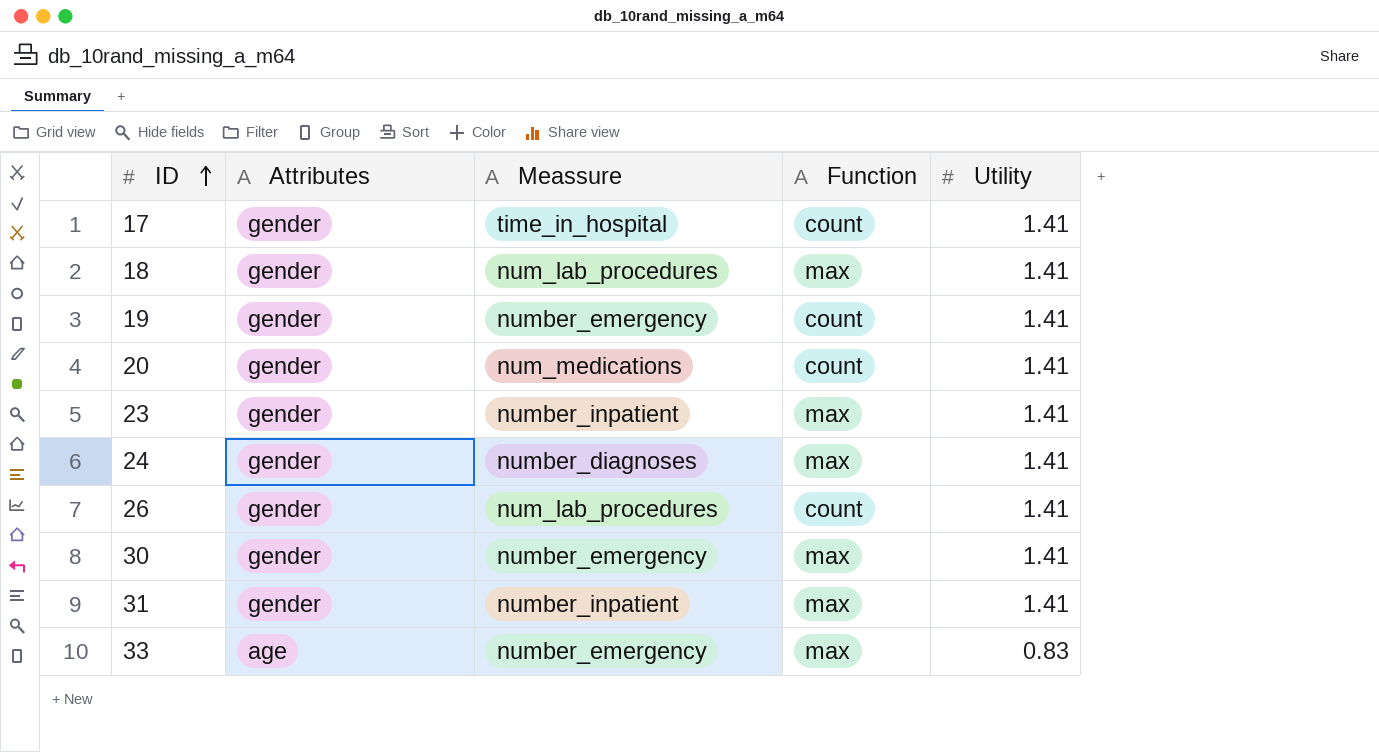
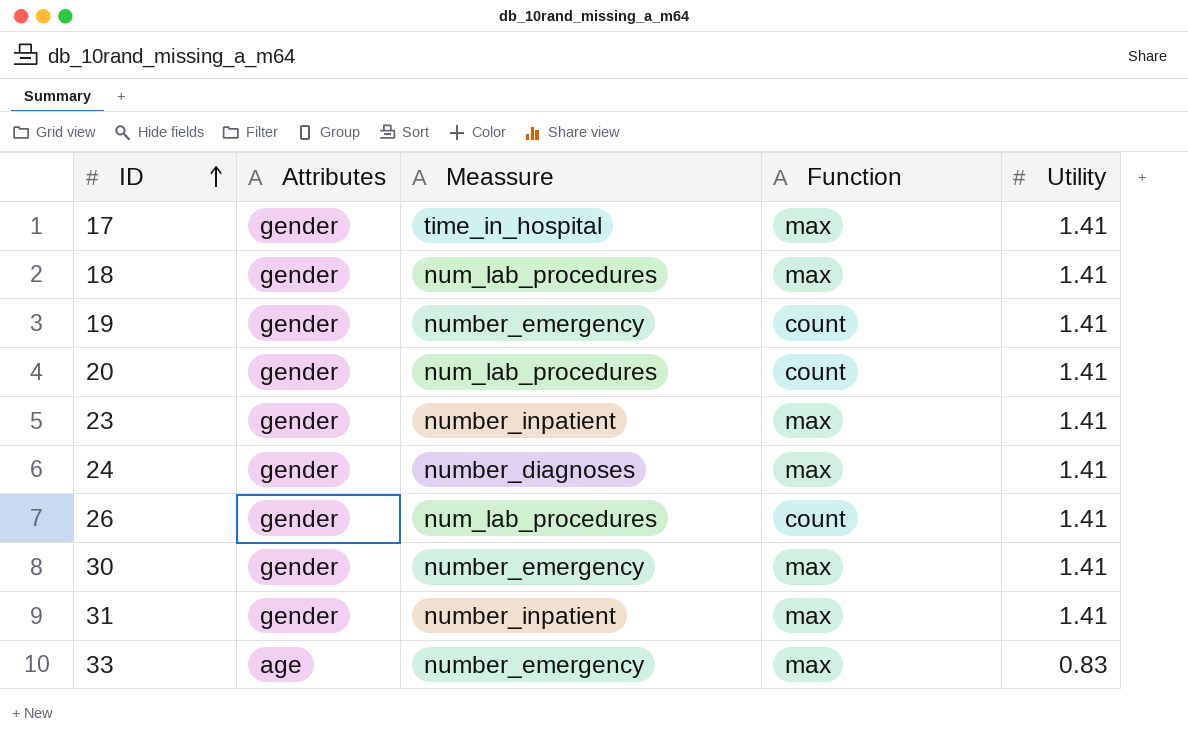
17 | Function: count -> max
20 | Meassure: num_medications -> num_lab_procedures

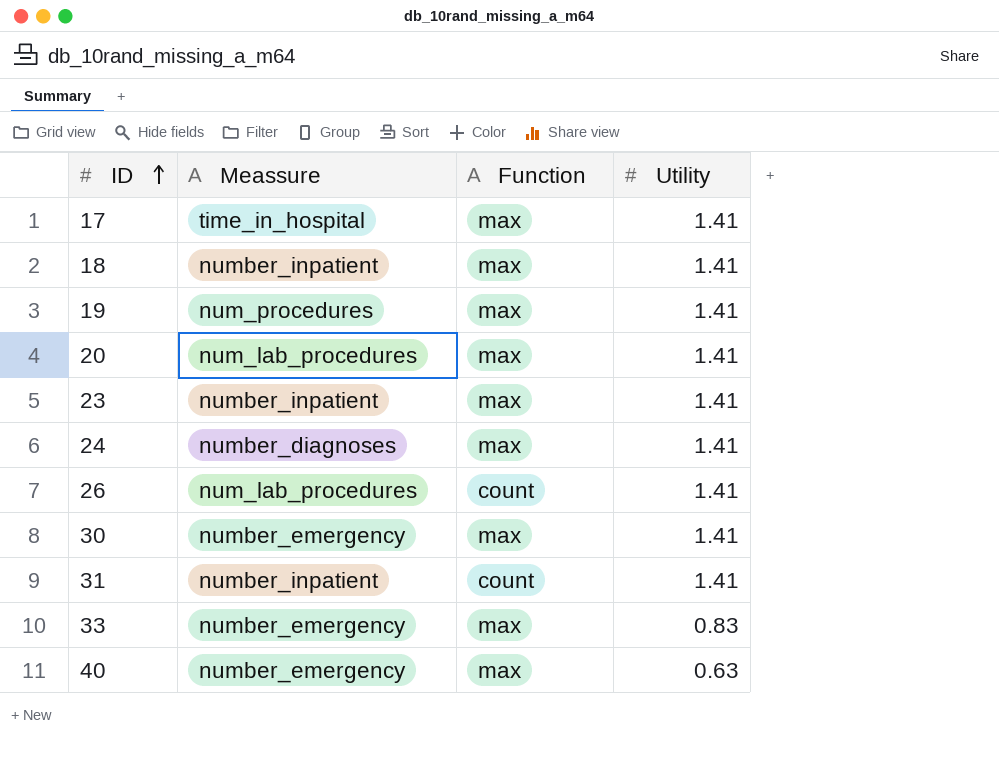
column Attributes | position: 2 -> none
18 | Meassure: num_lab_procedures -> number_inpatient
19 | Meassure: number_emergency -> num_procedures
19 | Function: count -> max
20 | Function: count -> max
31 | Function: max -> count
row 40: none -> number_emergency | max | 0.63

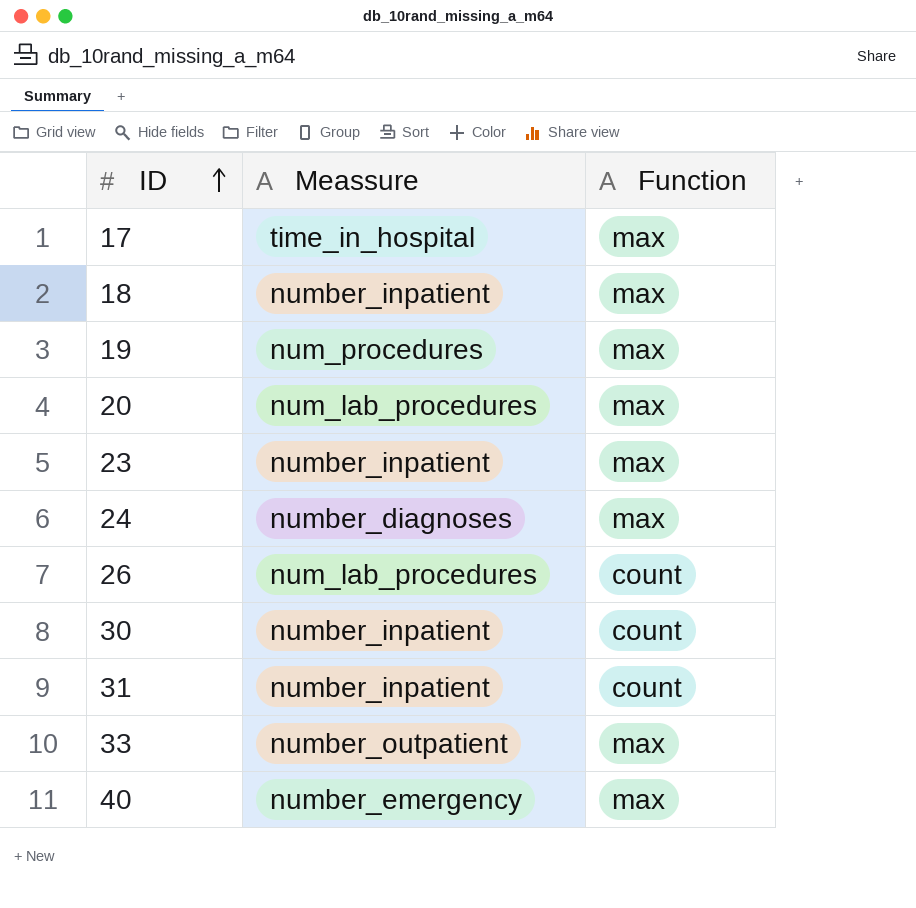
column Utility | position: 4 -> none
30 | Meassure: number_emergency -> number_inpatient
30 | Function: max -> count
33 | Meassure: number_emergency -> number_outpatient

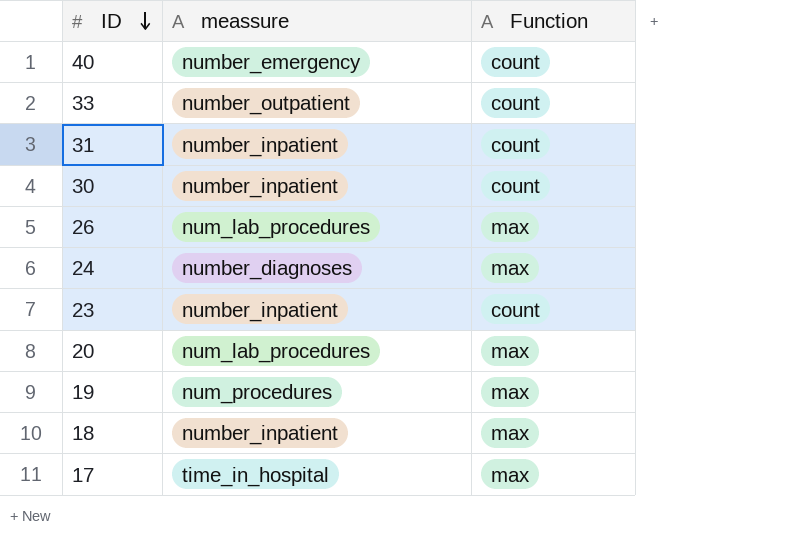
row order: ID ascending -> ID descending
column name: Meassure -> meassure
40 | Function: max -> count
33 | Function: max -> count
26 | Function: count -> max
23 | Function: max -> count

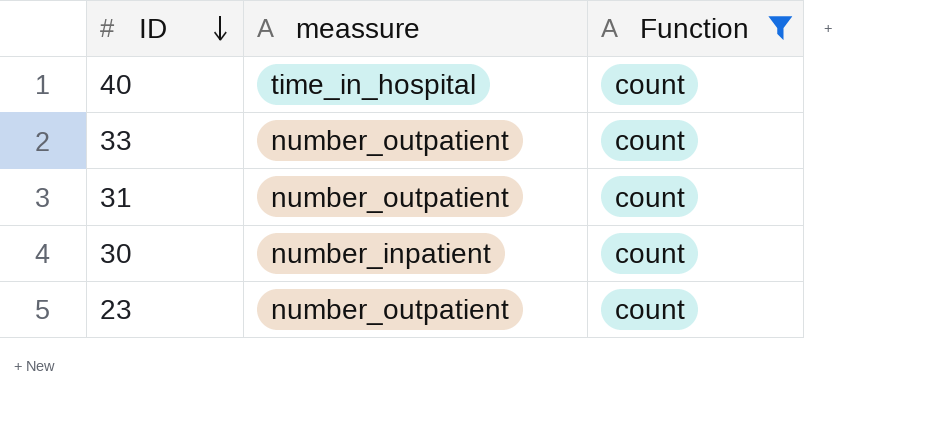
filter: none -> Function = count
40 | meassure: number_emergency -> time_in_hospital
31 | meassure: number_inpatient -> number_outpatient
23 | meassure: number_inpatient -> number_outpatient

